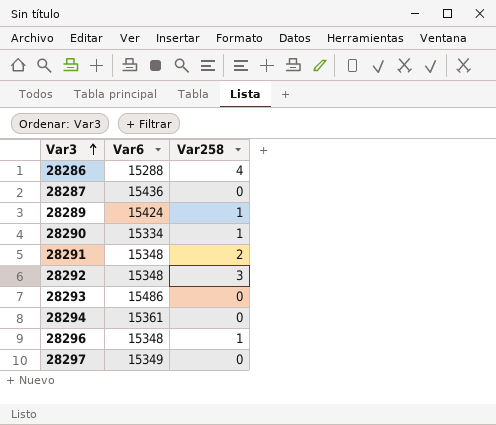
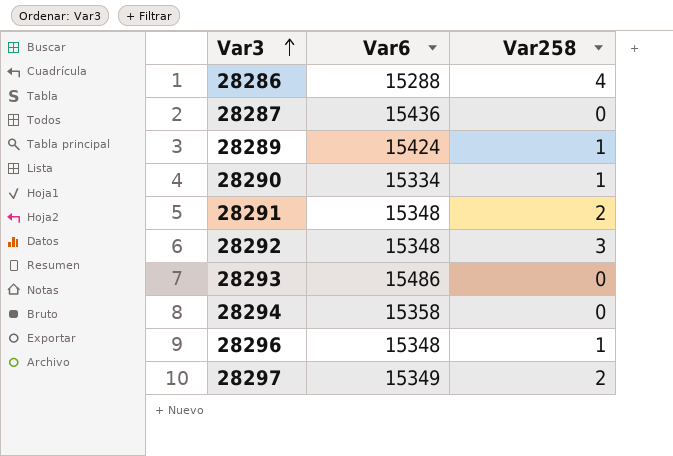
28294 | Var6: 15361 -> 15358
28297 | Var258: 0 -> 2

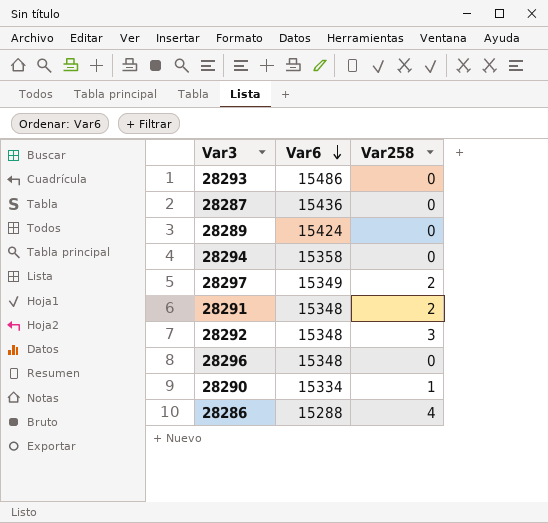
row order: Var3 ascending -> Var6 descending
28289 | Var258: 1 -> 0
28296 | Var258: 1 -> 0

